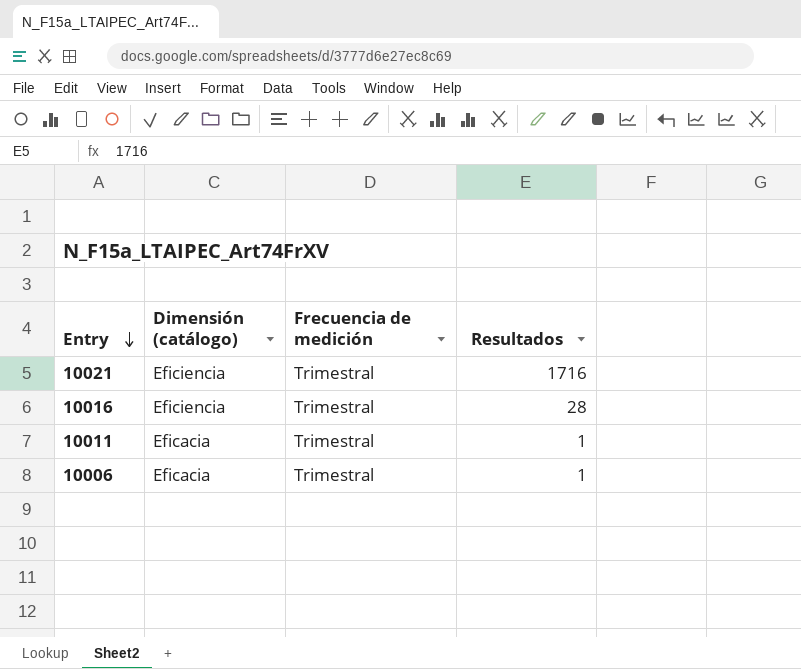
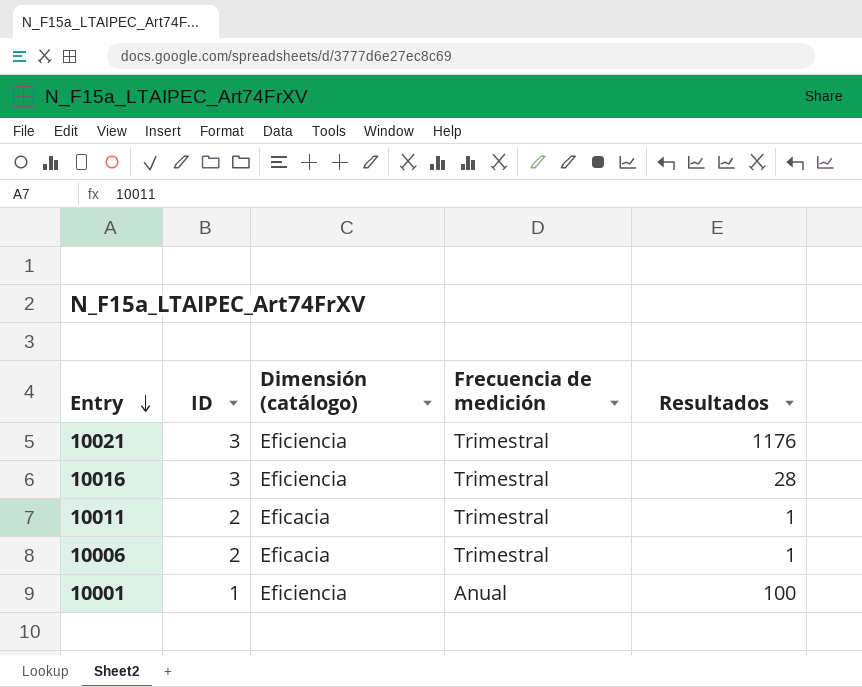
column ID | position: none -> 2
10021 | Resultados: 1716 -> 1176
row 10001: none -> 1 | Eficiencia | Anual | 100

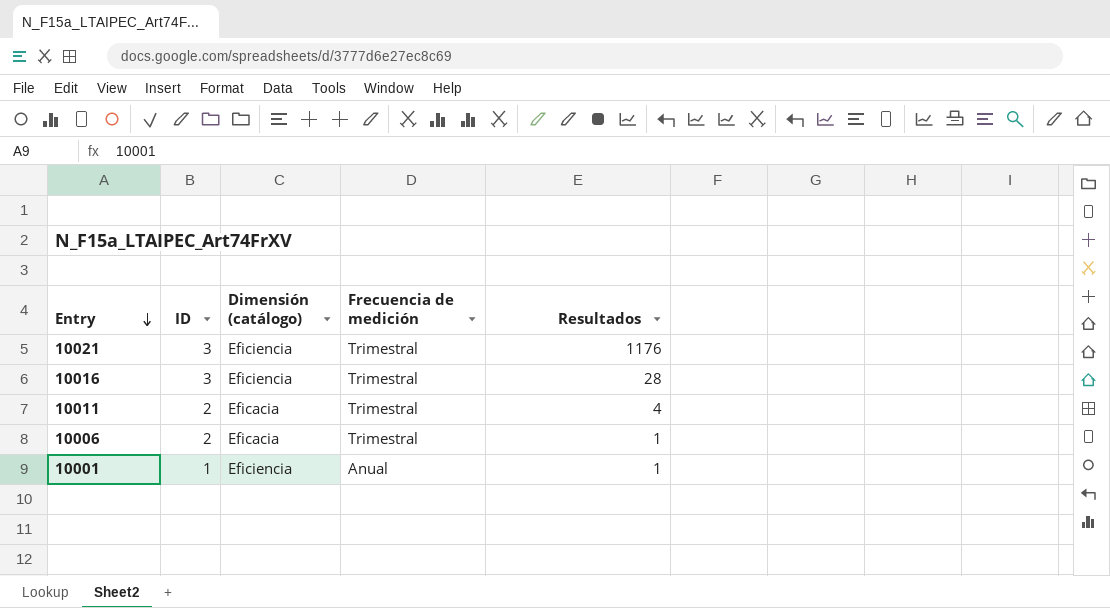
10011 | Resultados: 1 -> 4
10001 | Resultados: 100 -> 1

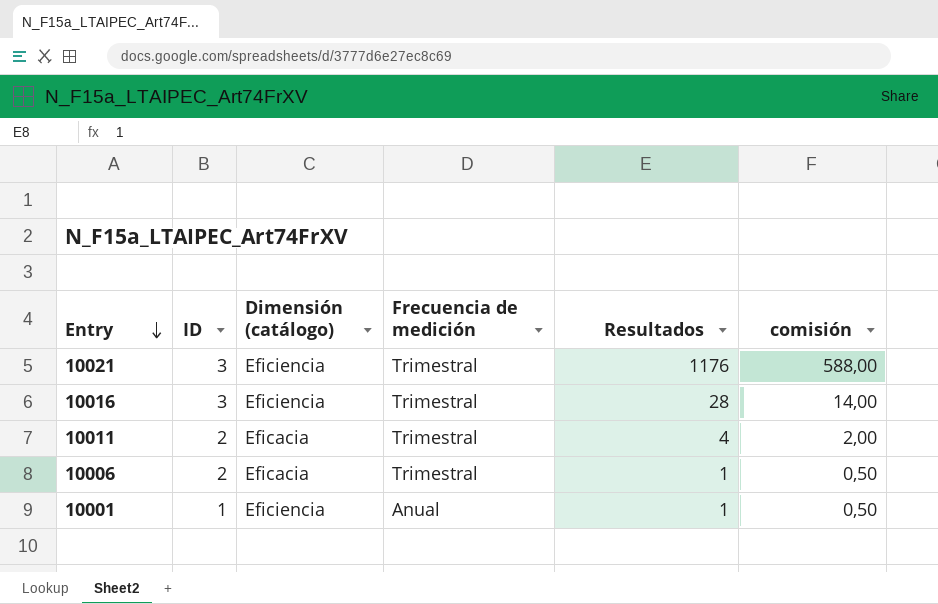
column comisión | formula: none -> [Resultados] * 0,5

